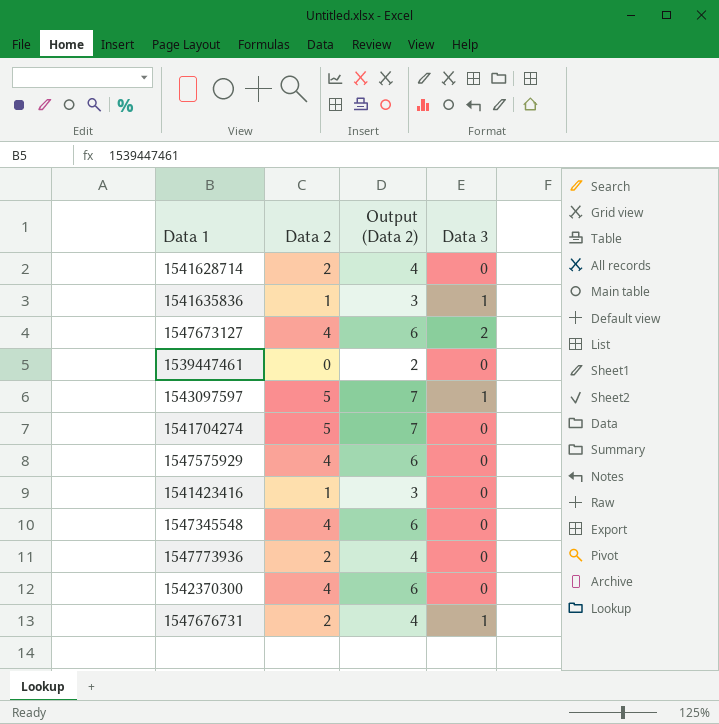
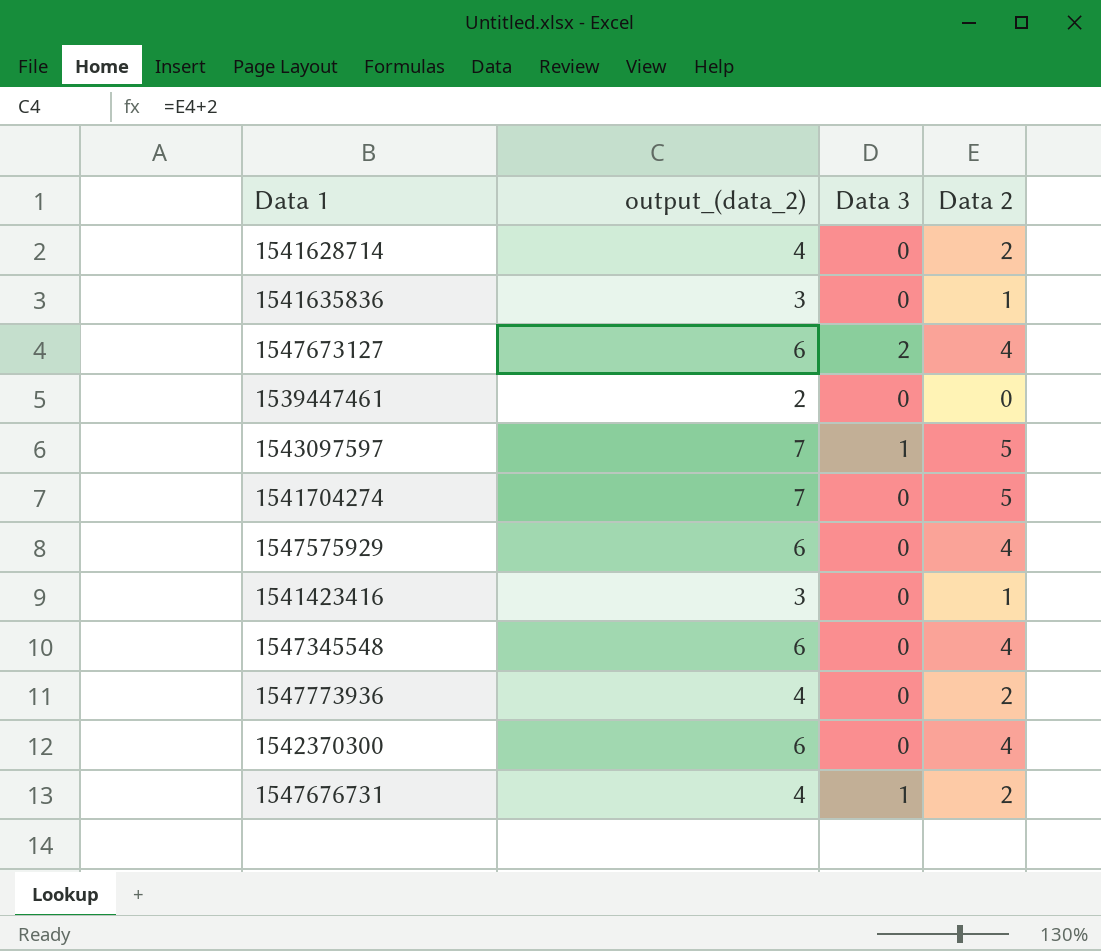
column name: Output (Data 2) -> output_(data_2)
column Data 2 | position: 2 -> 4
1541635836 | Data 3: 1 -> 0

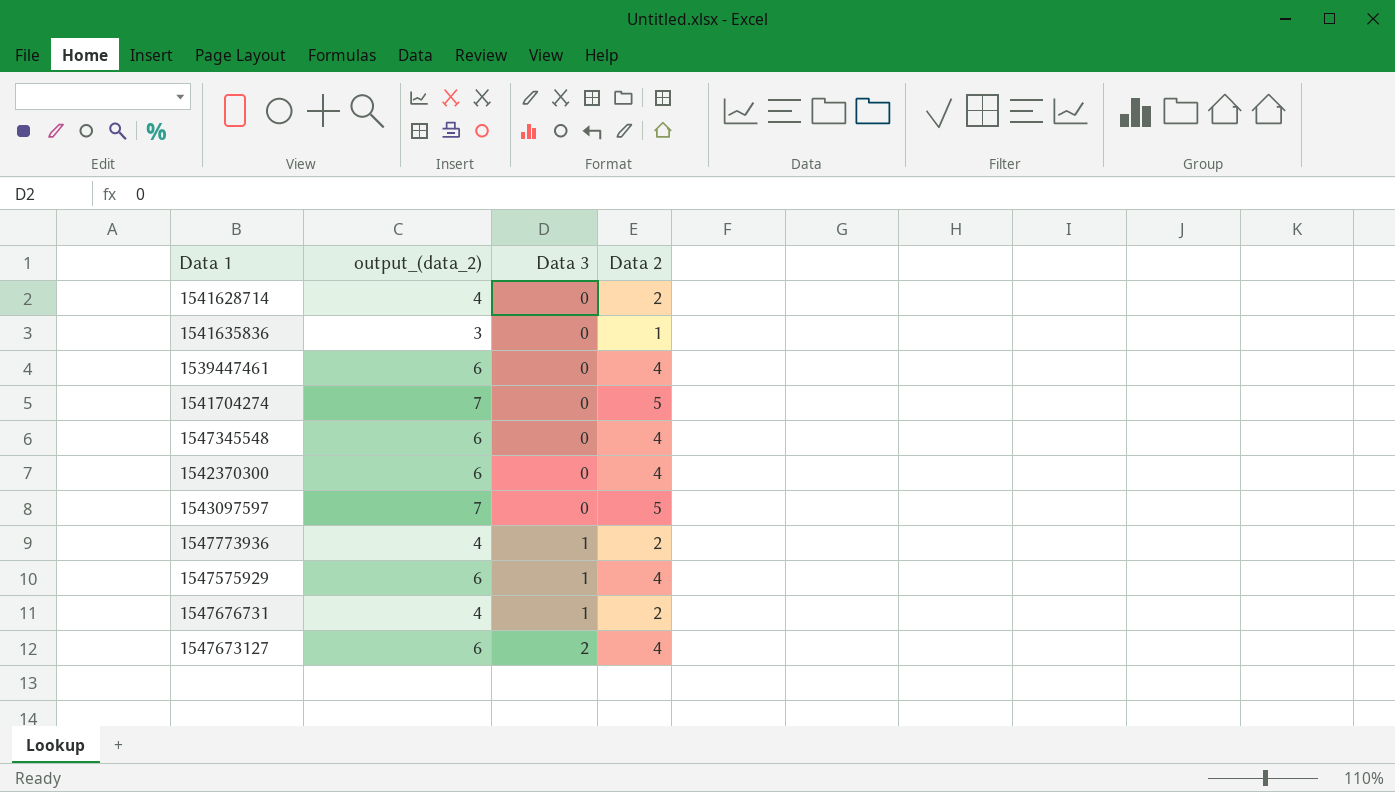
row order: none -> Data 3 ascending
row 1541423416: 3 | 0 | 1 -> none
1539447461 | output_(data_2): 2 -> 6
1539447461 | Data 2: 0 -> 4
1543097597 | Data 3: 1 -> 0
1547773936 | Data 3: 0 -> 1
1547575929 | Data 3: 0 -> 1

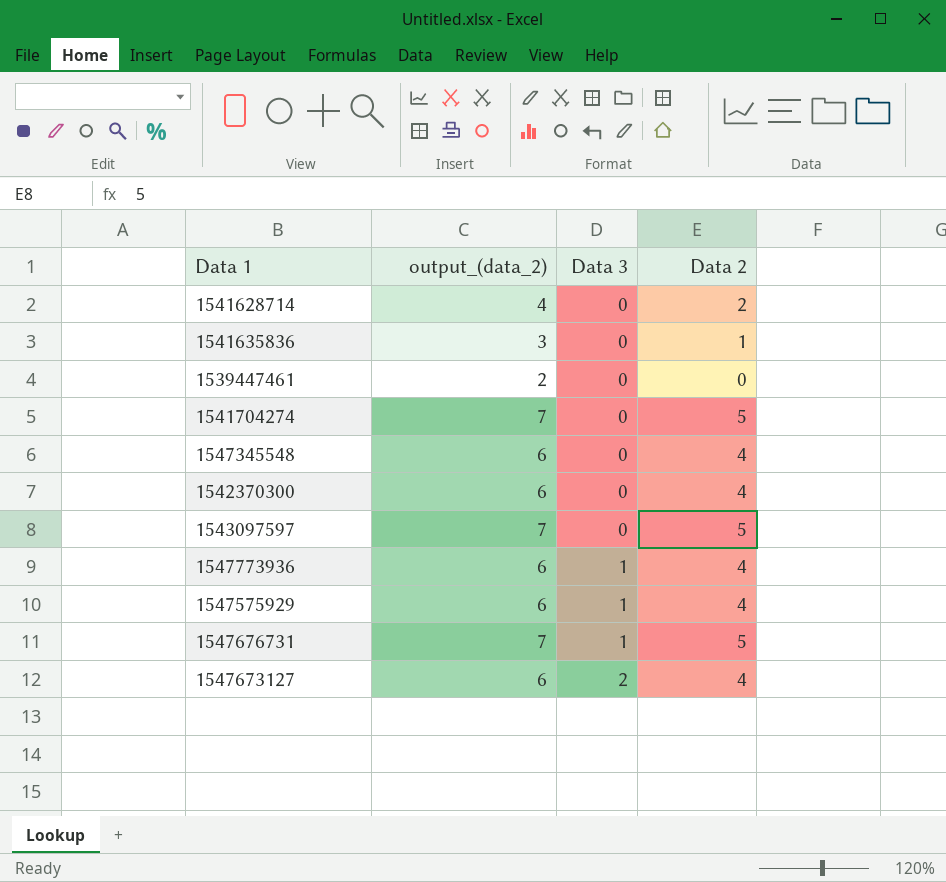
1539447461 | output_(data_2): 6 -> 2
1539447461 | Data 2: 4 -> 0
1547773936 | output_(data_2): 4 -> 6
1547773936 | Data 2: 2 -> 4
1547676731 | output_(data_2): 4 -> 7
1547676731 | Data 2: 2 -> 5

